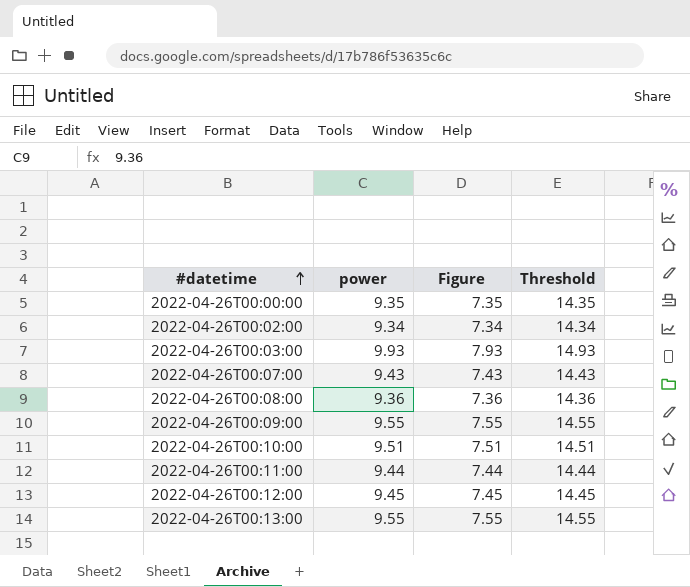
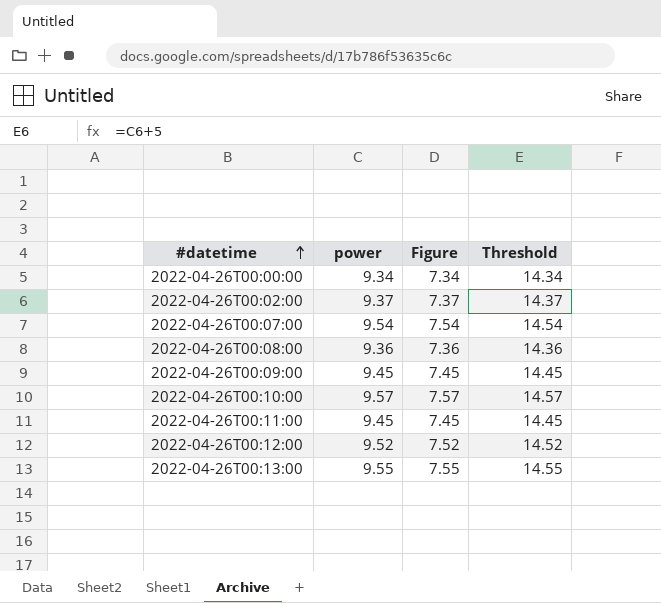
row 2022-04-26T00:03:00: 9.93 | 7.93 | 14.93 -> none
2022-04-26T00:00:00 | power: 9.35 -> 9.34
2022-04-26T00:00:00 | Figure: 7.35 -> 7.34
2022-04-26T00:00:00 | Threshold: 14.35 -> 14.34
2022-04-26T00:02:00 | power: 9.34 -> 9.37
2022-04-26T00:02:00 | Figure: 7.34 -> 7.37
2022-04-26T00:02:00 | Threshold: 14.34 -> 14.37
2022-04-26T00:07:00 | power: 9.43 -> 9.54
2022-04-26T00:07:00 | Figure: 7.43 -> 7.54
2022-04-26T00:07:00 | Threshold: 14.43 -> 14.54
2022-04-26T00:09:00 | power: 9.55 -> 9.45
2022-04-26T00:09:00 | Figure: 7.55 -> 7.45
2022-04-26T00:09:00 | Threshold: 14.55 -> 14.45
2022-04-26T00:10:00 | power: 9.51 -> 9.57
2022-04-26T00:10:00 | Figure: 7.51 -> 7.57
2022-04-26T00:10:00 | Threshold: 14.51 -> 14.57
2022-04-26T00:11:00 | power: 9.44 -> 9.45
2022-04-26T00:11:00 | Figure: 7.44 -> 7.45
2022-04-26T00:11:00 | Threshold: 14.44 -> 14.45
2022-04-26T00:12:00 | power: 9.45 -> 9.52
2022-04-26T00:12:00 | Figure: 7.45 -> 7.52
2022-04-26T00:12:00 | Threshold: 14.45 -> 14.52

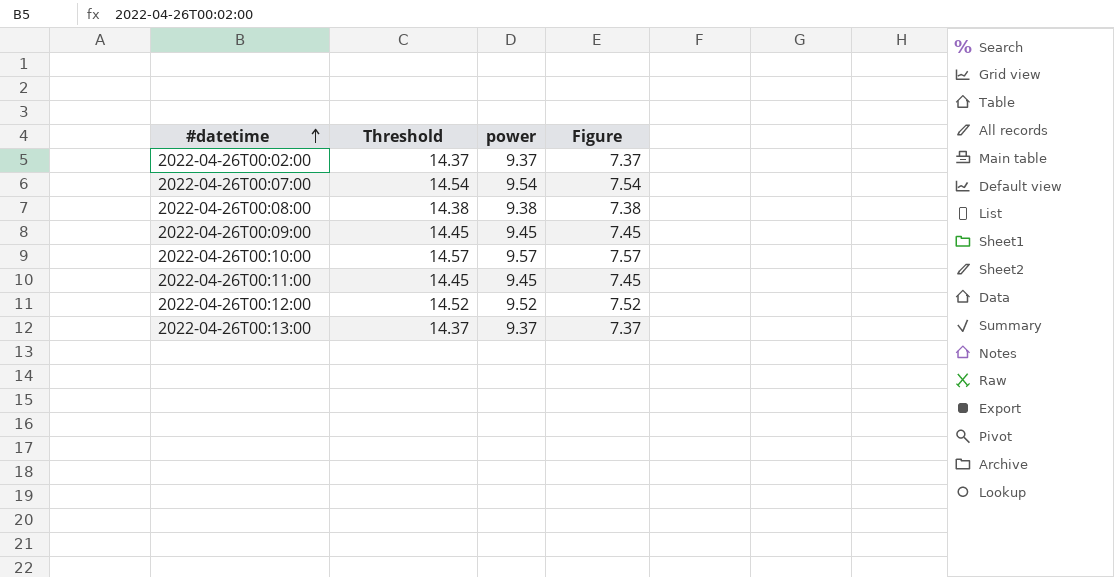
column Threshold | position: 4 -> 2
row 2022-04-26T00:00:00: 9.34 | 7.34 | 14.34 -> none
2022-04-26T00:08:00 | Threshold: 14.36 -> 14.38
2022-04-26T00:08:00 | power: 9.36 -> 9.38
2022-04-26T00:08:00 | Figure: 7.36 -> 7.38
2022-04-26T00:13:00 | Threshold: 14.55 -> 14.37
2022-04-26T00:13:00 | power: 9.55 -> 9.37
2022-04-26T00:13:00 | Figure: 7.55 -> 7.37

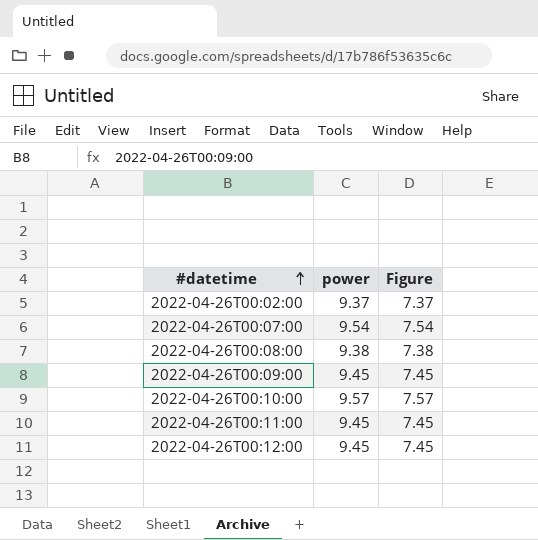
column Threshold | formula: [power] + 5 -> none
row 2022-04-26T00:13:00: 14.37 | 9.37 | 7.37 -> none
2022-04-26T00:12:00 | power: 9.52 -> 9.45
2022-04-26T00:12:00 | Figure: 7.52 -> 7.45

